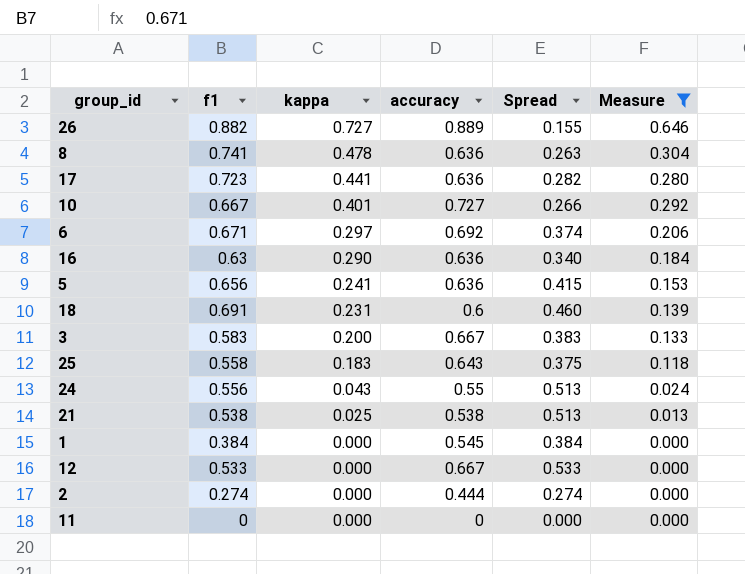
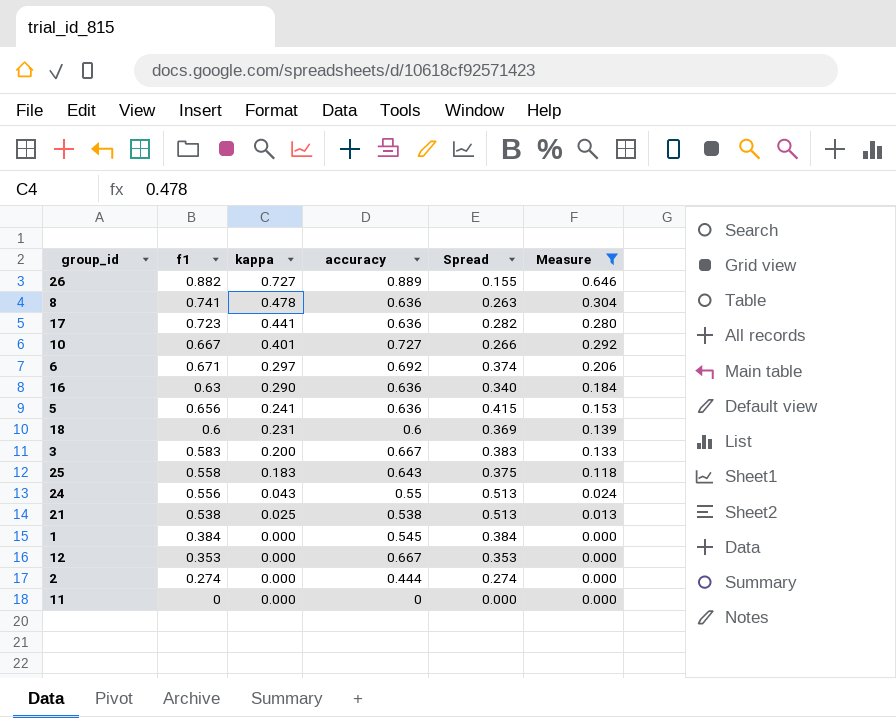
18 | f1: 0.691 -> 0.6
18 | Spread: 0.460 -> 0.369
12 | f1: 0.533 -> 0.353
12 | Spread: 0.533 -> 0.353

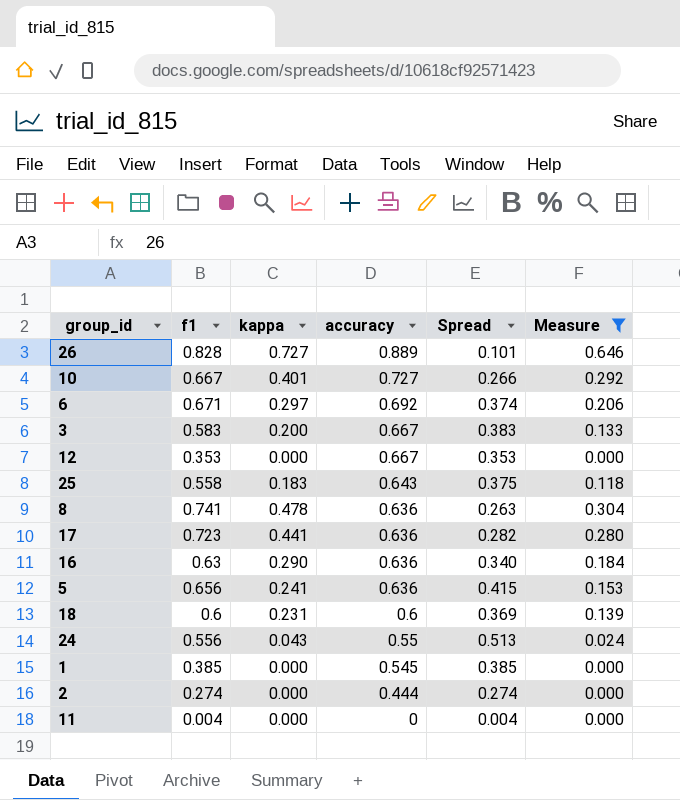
row order: kappa descending -> accuracy descending
row 21: 0.538 | 0.025 | 0.538 | 0.513 | 0.013 -> none
26 | f1: 0.882 -> 0.828
26 | Spread: 0.155 -> 0.101
1 | f1: 0.384 -> 0.385
1 | Spread: 0.384 -> 0.385
11 | f1: 0 -> 0.004
11 | Spread: 0.000 -> 0.004

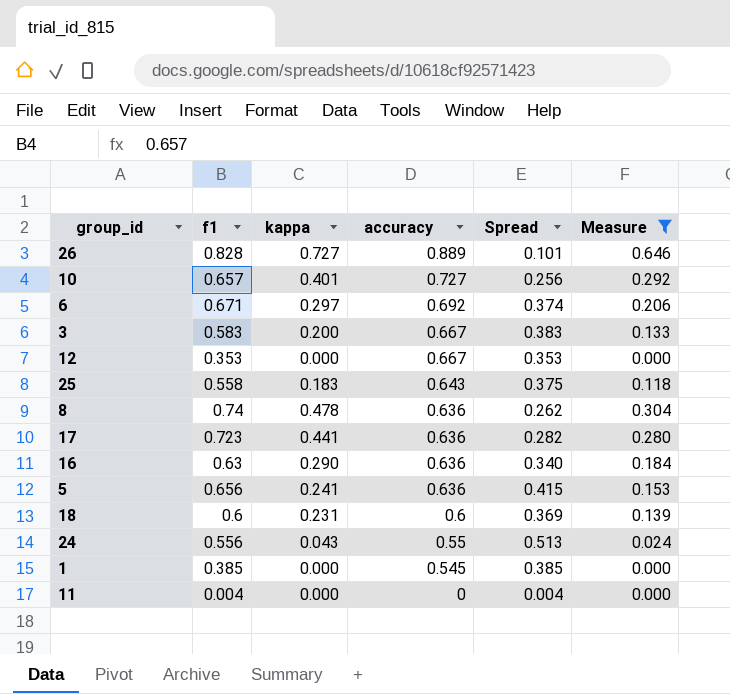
row 2: 0.274 | 0.000 | 0.444 | 0.274 | 0.000 -> none
10 | f1: 0.667 -> 0.657
10 | Spread: 0.266 -> 0.256
8 | f1: 0.741 -> 0.74
8 | Spread: 0.263 -> 0.262

